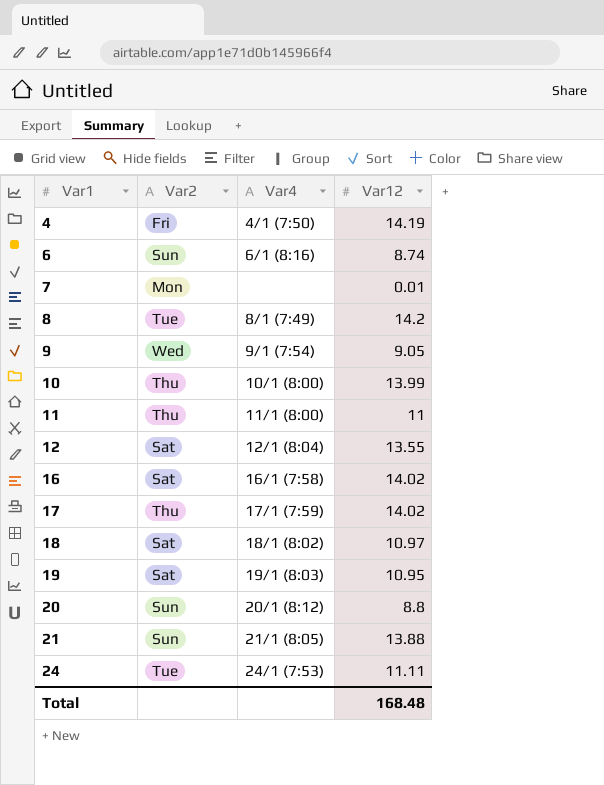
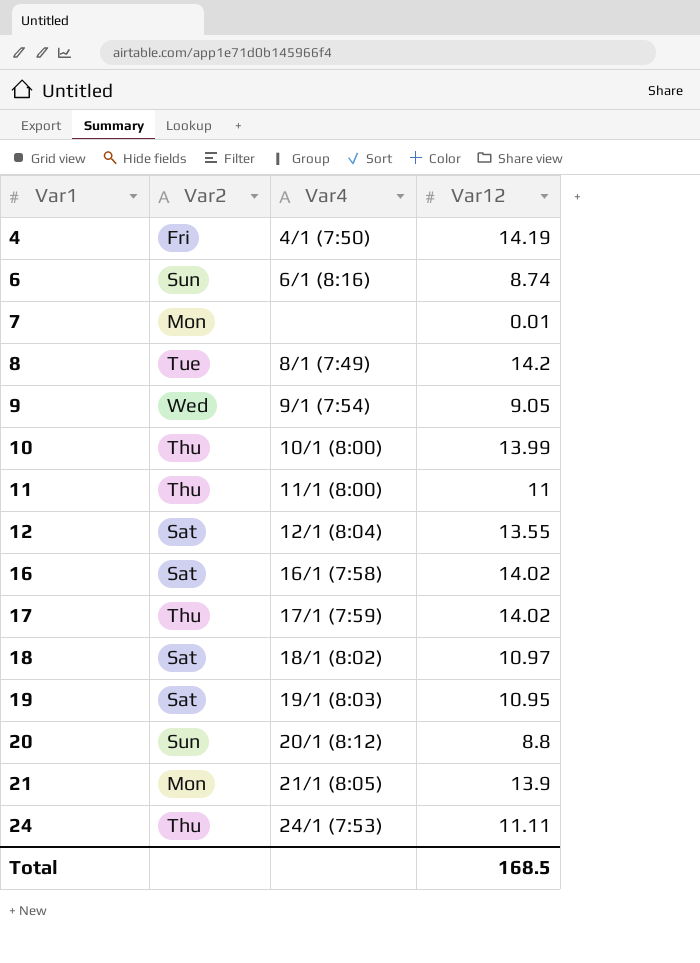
21 | Var2: Sun -> Mon
21 | Var12: 13.88 -> 13.9
24 | Var2: Tue -> Thu
Total | Var12: 168.48 -> 168.5

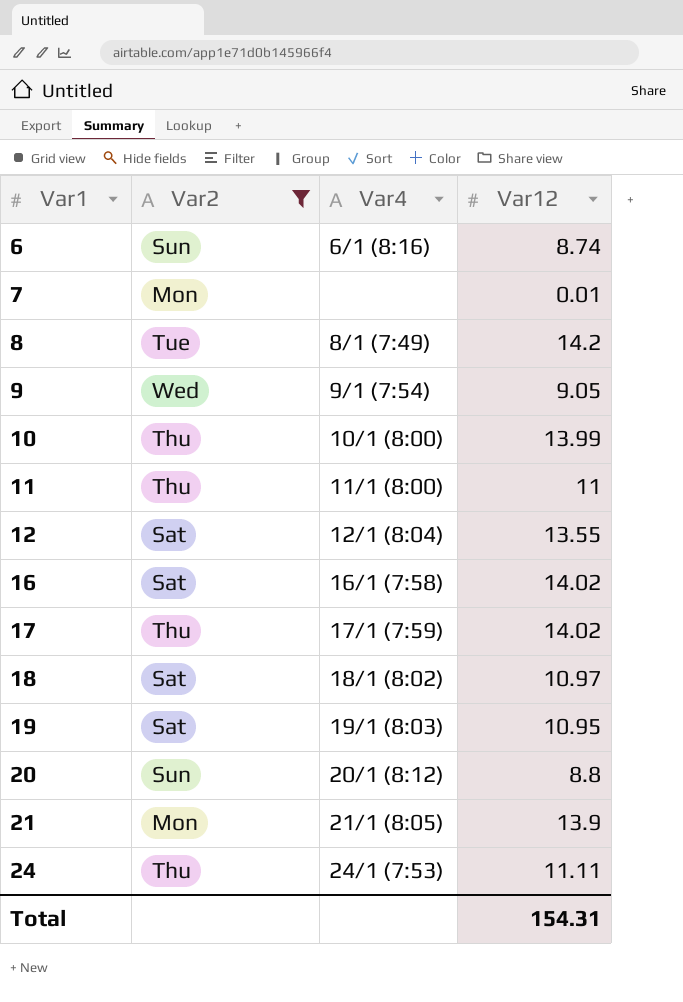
filter: none -> Var2 != Fri
Total | Var12: 168.5 -> 154.31

